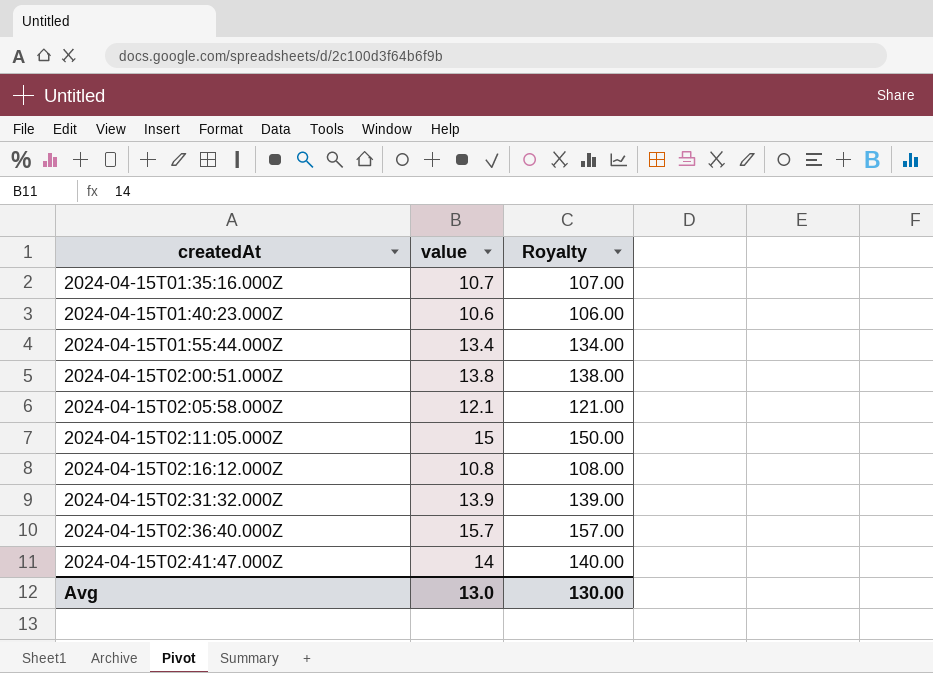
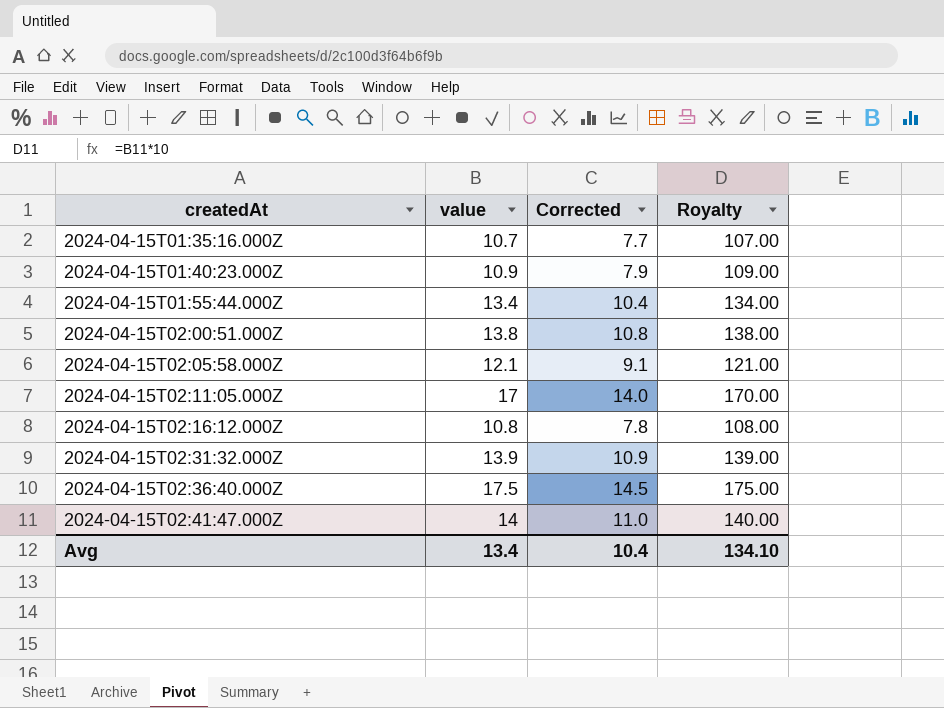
column Corrected | formula: none -> [value] - 3
2024-04-15T01:40:23.000Z | value: 10.6 -> 10.9
2024-04-15T01:40:23.000Z | Royalty: 106.00 -> 109.00
2024-04-15T02:11:05.000Z | value: 15 -> 17
2024-04-15T02:11:05.000Z | Royalty: 150.00 -> 170.00
2024-04-15T02:36:40.000Z | value: 15.7 -> 17.5
2024-04-15T02:36:40.000Z | Royalty: 157.00 -> 175.00
Avg | value: 13.0 -> 13.4
Avg | Royalty: 130.00 -> 134.10

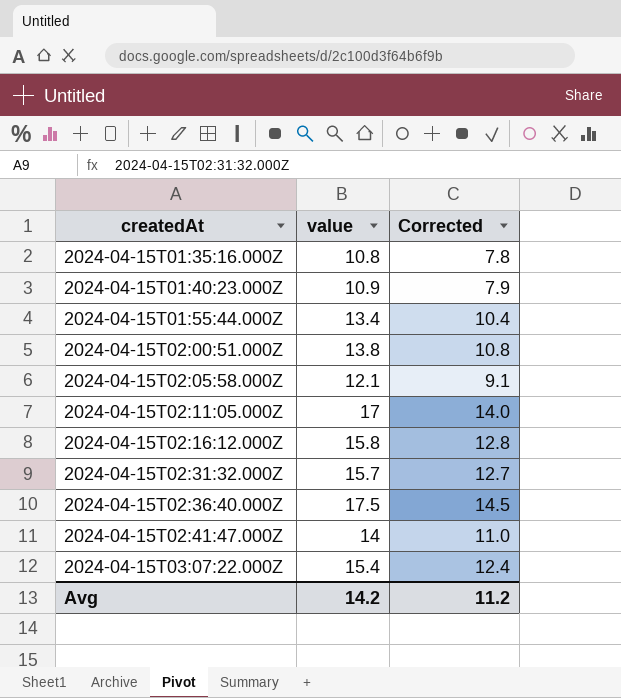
column Royalty | formula: [value] * 10 -> none
2024-04-15T01:35:16.000Z | value: 10.7 -> 10.8
2024-04-15T01:35:16.000Z | Corrected: 7.7 -> 7.8
2024-04-15T02:16:12.000Z | value: 10.8 -> 15.8
2024-04-15T02:16:12.000Z | Corrected: 7.8 -> 12.8
2024-04-15T02:31:32.000Z | value: 13.9 -> 15.7
2024-04-15T02:31:32.000Z | Corrected: 10.9 -> 12.7
row 2024-04-15T03:07:22.000Z: none -> 15.4 | 12.4
Avg | value: 13.4 -> 14.2
Avg | Corrected: 10.4 -> 11.2

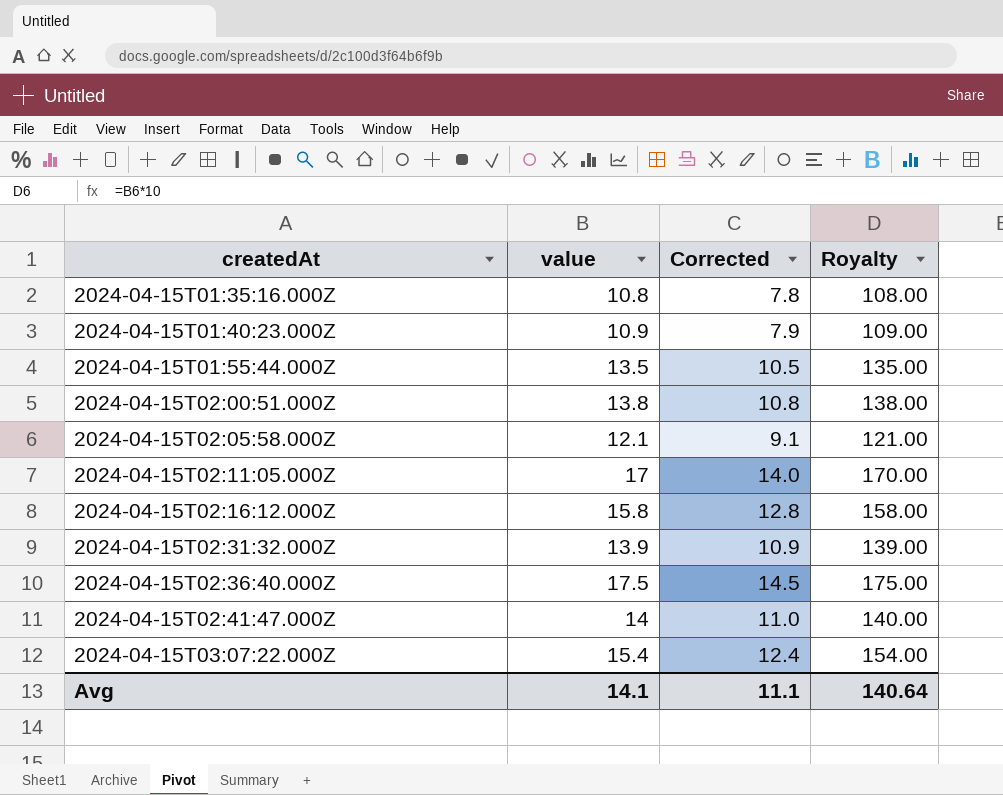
column Royalty | formula: none -> [value] * 10
2024-04-15T01:55:44.000Z | value: 13.4 -> 13.5
2024-04-15T01:55:44.000Z | Corrected: 10.4 -> 10.5
2024-04-15T02:31:32.000Z | value: 15.7 -> 13.9
2024-04-15T02:31:32.000Z | Corrected: 12.7 -> 10.9
Avg | value: 14.2 -> 14.1
Avg | Corrected: 11.2 -> 11.1

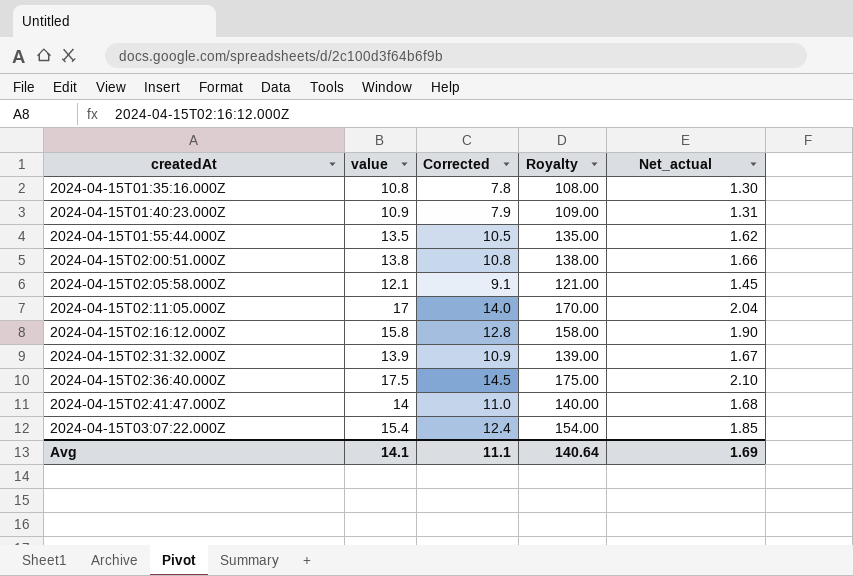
column Net_actual | formula: none -> [value] * 0.12

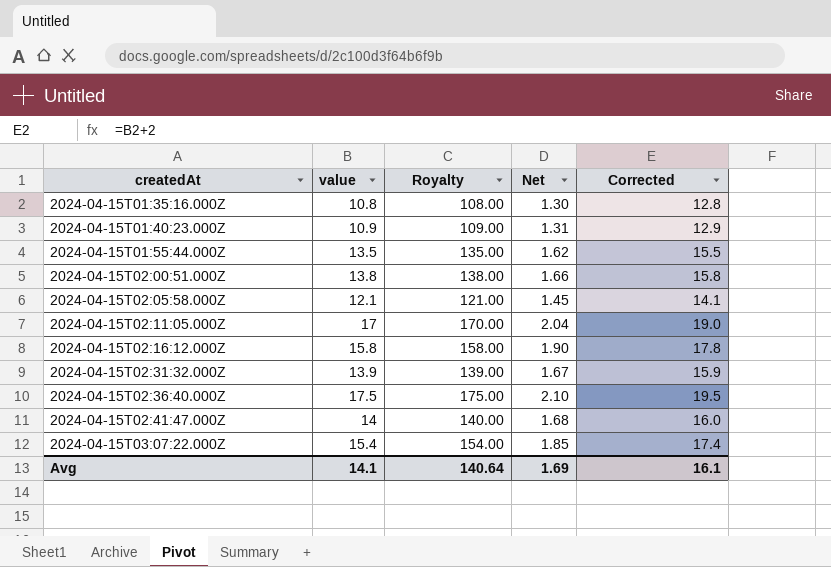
column name: Net_actual -> Net
column Corrected | formula: [value] - 3 -> [value] + 2
column Corrected | position: 3 -> 5
Avg | Corrected: 11.1 -> 16.1

